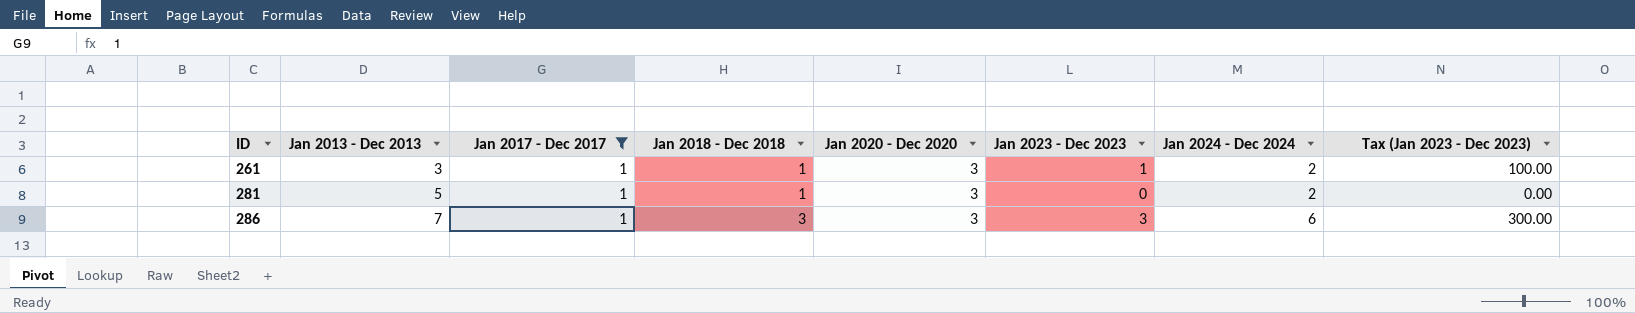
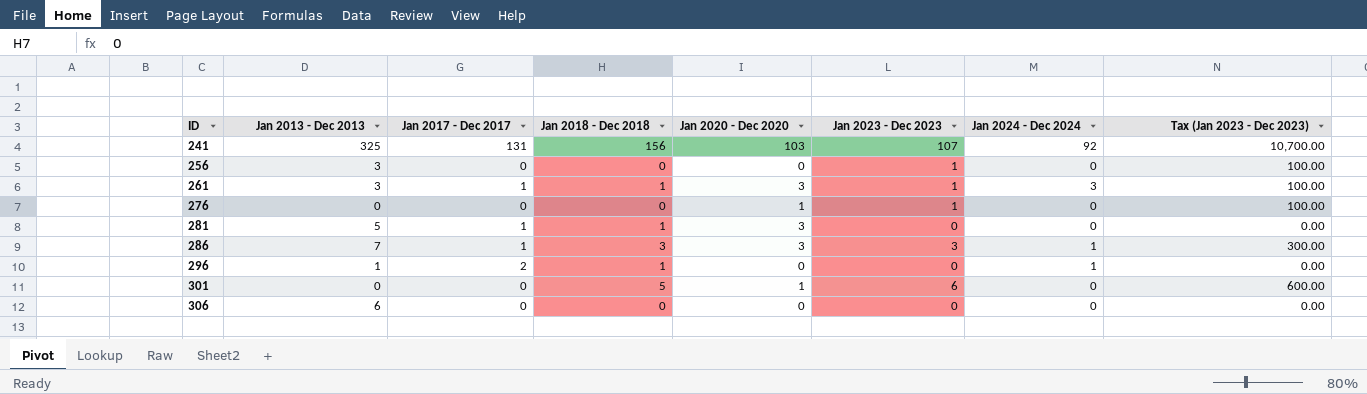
filter: Jan 2017 - Dec 2017 = 1 -> none
261 | Jan 2024 - Dec 2024: 2 -> 3
281 | Jan 2024 - Dec 2024: 2 -> 0
286 | Jan 2024 - Dec 2024: 6 -> 1

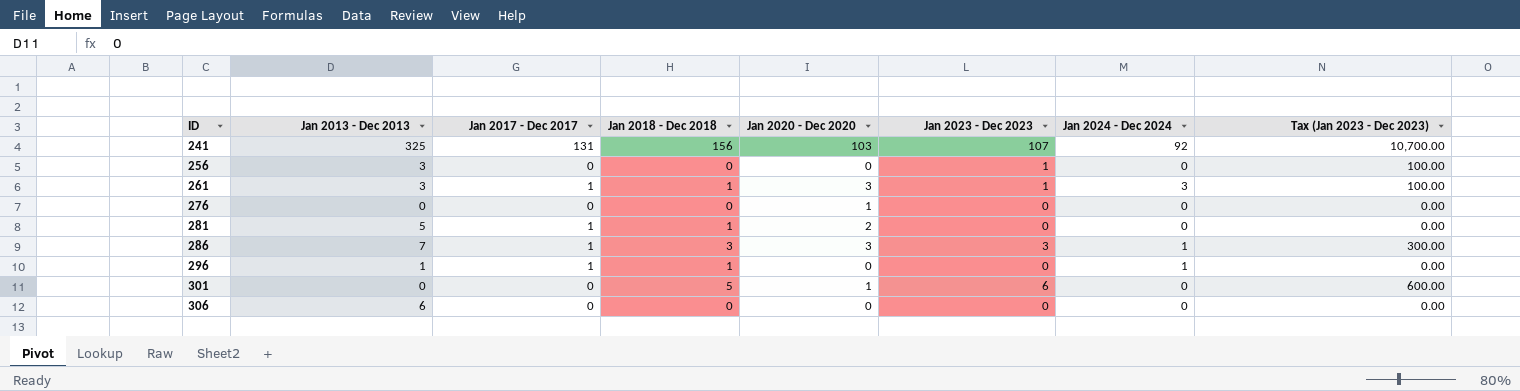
276 | Jan 2023 - Dec 2023: 1 -> 0
276 | Tax (Jan 2023 - Dec 2023): 100.00 -> 0.00
281 | Jan 2020 - Dec 2020: 3 -> 2
296 | Jan 2017 - Dec 2017: 2 -> 1

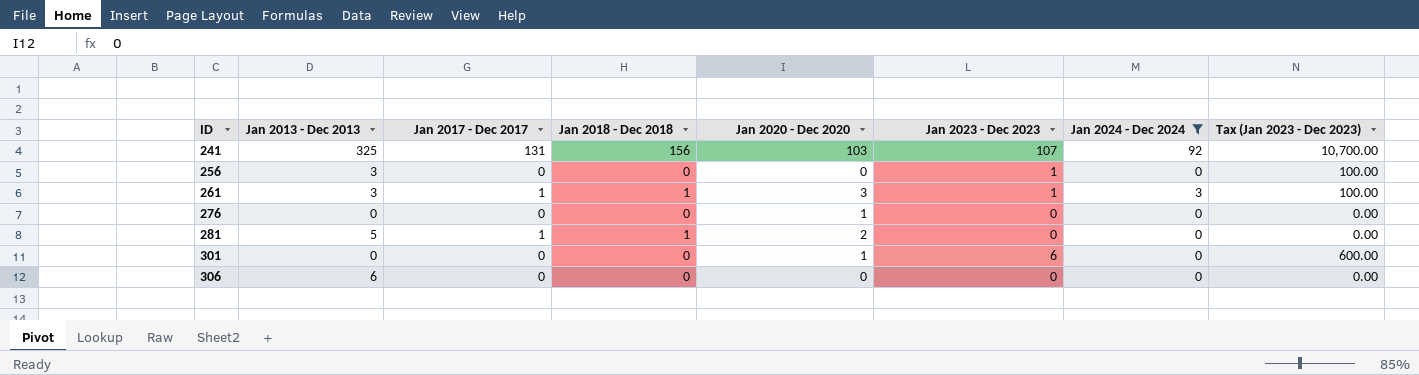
filter: none -> Jan 2024 - Dec 2024 != 1
301 | Jan 2018 - Dec 2018: 5 -> 0

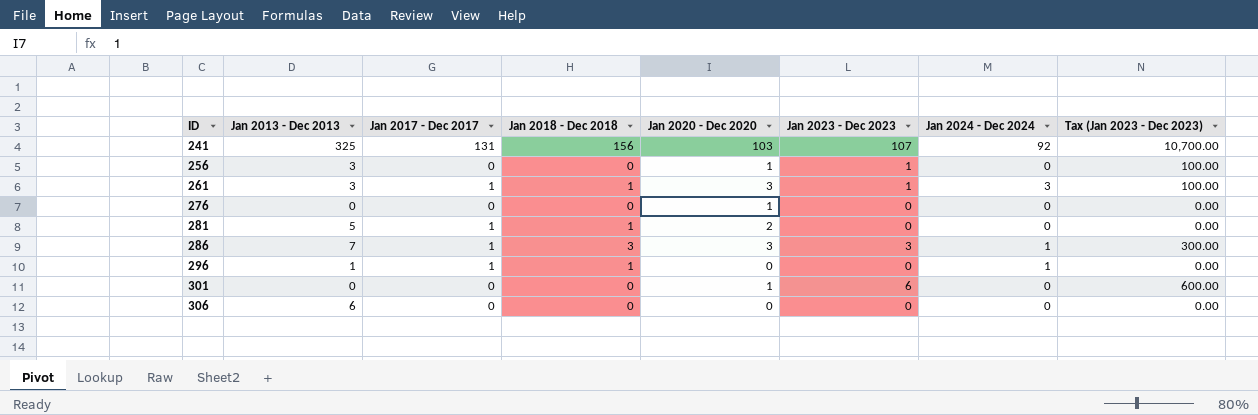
filter: Jan 2024 - Dec 2024 != 1 -> none
256 | Jan 2020 - Dec 2020: 0 -> 1

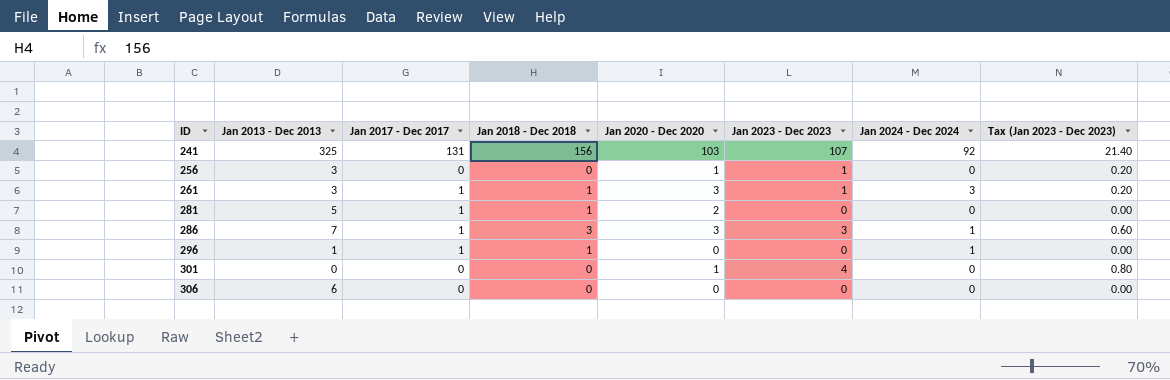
column Tax (Jan 2023 - Dec 2023) | formula: [Jan 2023 - Dec 2023] * 100 -> [Jan 2023 - Dec 2023] * 0.2
row 276: 0 | 0 | 0 | 1 | 0 | 0 | 0.00 -> none
301 | Jan 2023 - Dec 2023: 6 -> 4

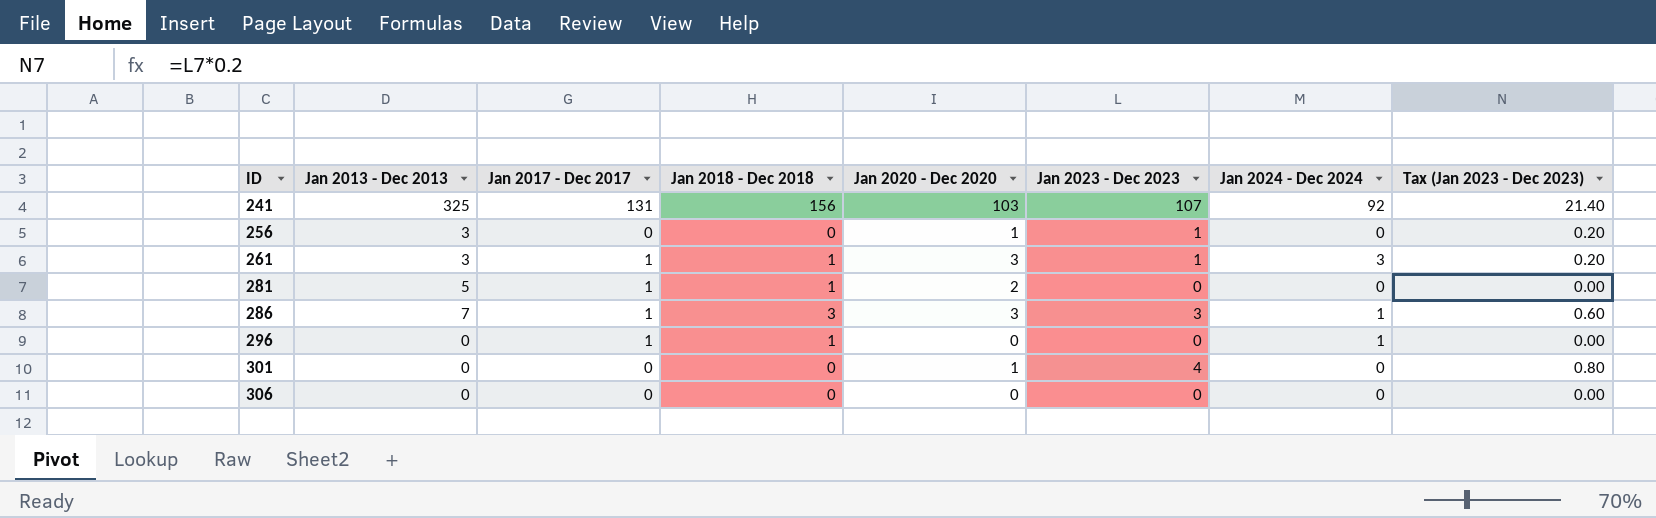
296 | Jan 2013 - Dec 2013: 1 -> 0
306 | Jan 2013 - Dec 2013: 6 -> 0

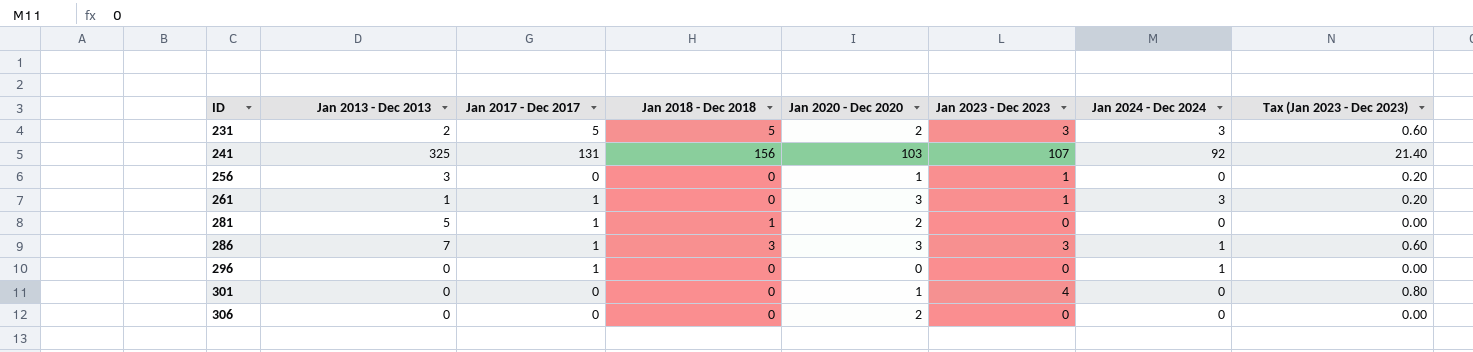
row 231: none -> 2 | 5 | 5 | 2 | 3 | 3 | 0.60
261 | Jan 2013 - Dec 2013: 3 -> 1
261 | Jan 2018 - Dec 2018: 1 -> 0
296 | Jan 2018 - Dec 2018: 1 -> 0
306 | Jan 2020 - Dec 2020: 0 -> 2

